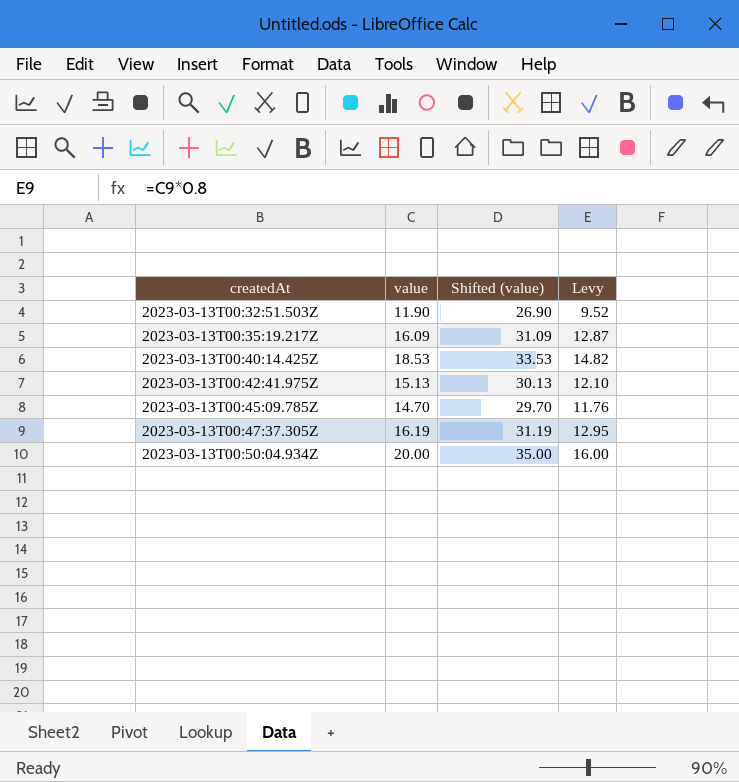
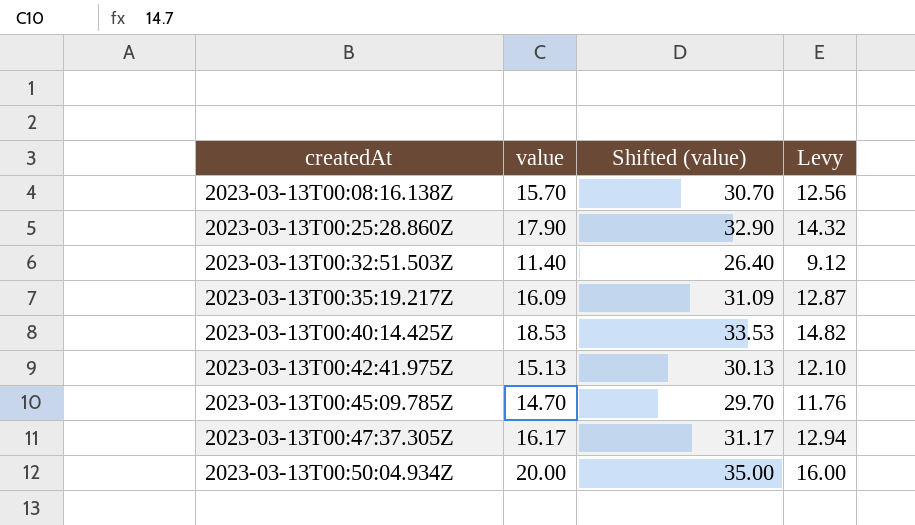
row 2023-03-13T00:08:16.138Z: none -> 15.70 | 30.70 | 12.56
row 2023-03-13T00:25:28.860Z: none -> 17.90 | 32.90 | 14.32
2023-03-13T00:32:51.503Z | value: 11.90 -> 11.40
2023-03-13T00:32:51.503Z | Shifted (value): 26.90 -> 26.40
2023-03-13T00:32:51.503Z | Levy: 9.52 -> 9.12
2023-03-13T00:47:37.305Z | value: 16.19 -> 16.17
2023-03-13T00:47:37.305Z | Shifted (value): 31.19 -> 31.17
2023-03-13T00:47:37.305Z | Levy: 12.95 -> 12.94

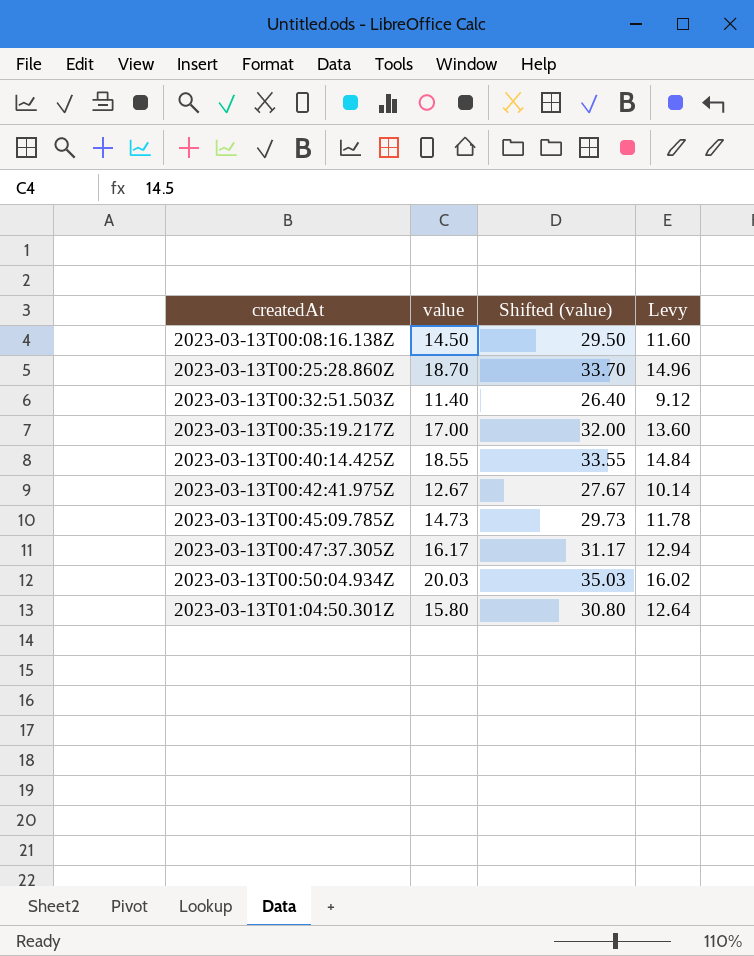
2023-03-13T00:08:16.138Z | value: 15.70 -> 14.50
2023-03-13T00:08:16.138Z | Shifted (value): 30.70 -> 29.50
2023-03-13T00:08:16.138Z | Levy: 12.56 -> 11.60
2023-03-13T00:25:28.860Z | value: 17.90 -> 18.70
2023-03-13T00:25:28.860Z | Shifted (value): 32.90 -> 33.70
2023-03-13T00:25:28.860Z | Levy: 14.32 -> 14.96
2023-03-13T00:35:19.217Z | value: 16.09 -> 17.00
2023-03-13T00:35:19.217Z | Shifted (value): 31.09 -> 32.00
2023-03-13T00:35:19.217Z | Levy: 12.87 -> 13.60
2023-03-13T00:40:14.425Z | value: 18.53 -> 18.55
2023-03-13T00:40:14.425Z | Shifted (value): 33.53 -> 33.55
2023-03-13T00:40:14.425Z | Levy: 14.82 -> 14.84
2023-03-13T00:42:41.975Z | value: 15.13 -> 12.67
2023-03-13T00:42:41.975Z | Shifted (value): 30.13 -> 27.67
2023-03-13T00:42:41.975Z | Levy: 12.10 -> 10.14
2023-03-13T00:45:09.785Z | value: 14.70 -> 14.73
2023-03-13T00:45:09.785Z | Shifted (value): 29.70 -> 29.73
2023-03-13T00:45:09.785Z | Levy: 11.76 -> 11.78
2023-03-13T00:50:04.934Z | value: 20.00 -> 20.03
2023-03-13T00:50:04.934Z | Shifted (value): 35.00 -> 35.03
2023-03-13T00:50:04.934Z | Levy: 16.00 -> 16.02
row 2023-03-13T01:04:50.301Z: none -> 15.80 | 30.80 | 12.64

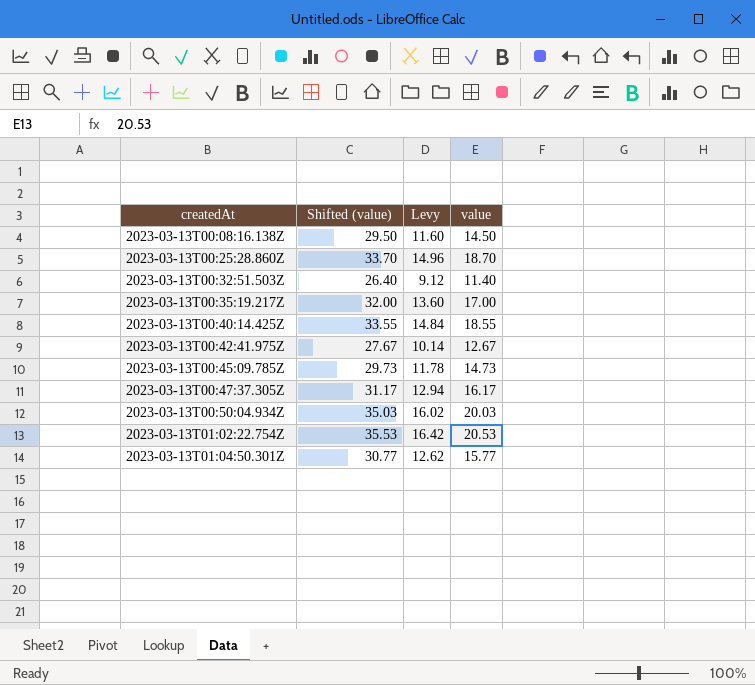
column value | position: 2 -> 4
row 2023-03-13T01:02:22.754Z: none -> 35.53 | 16.42 | 20.53
2023-03-13T01:04:50.301Z | Shifted (value): 30.80 -> 30.77
2023-03-13T01:04:50.301Z | Levy: 12.64 -> 12.62
2023-03-13T01:04:50.301Z | value: 15.80 -> 15.77

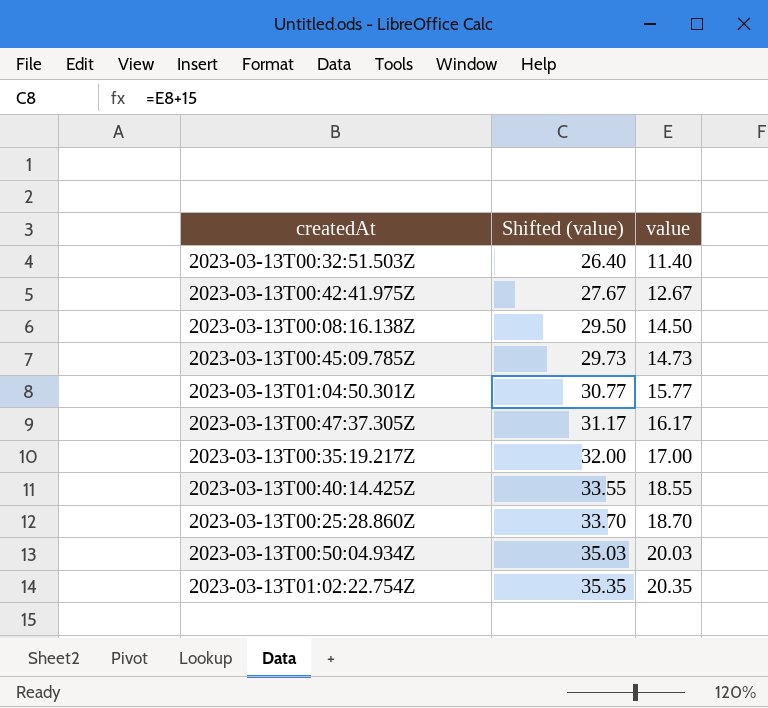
row order: createdAt ascending -> Shifted (value) ascending
column Levy | formula: [value] * 0.8 -> none
2023-03-13T01:02:22.754Z | Shifted (value): 35.53 -> 35.35
2023-03-13T01:02:22.754Z | value: 20.53 -> 20.35

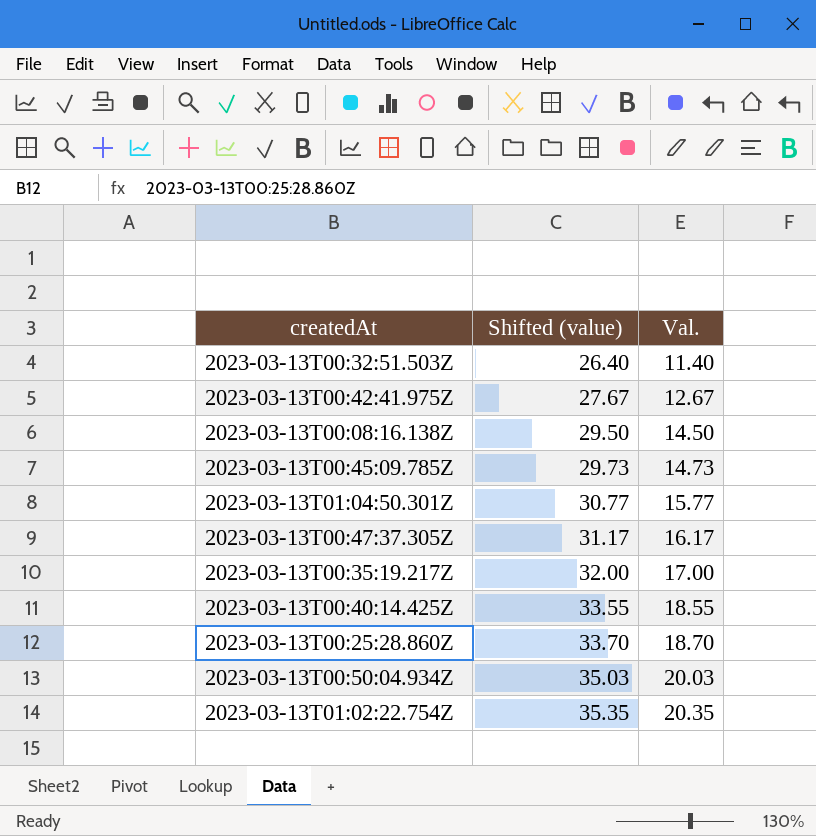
column name: value -> Val.

